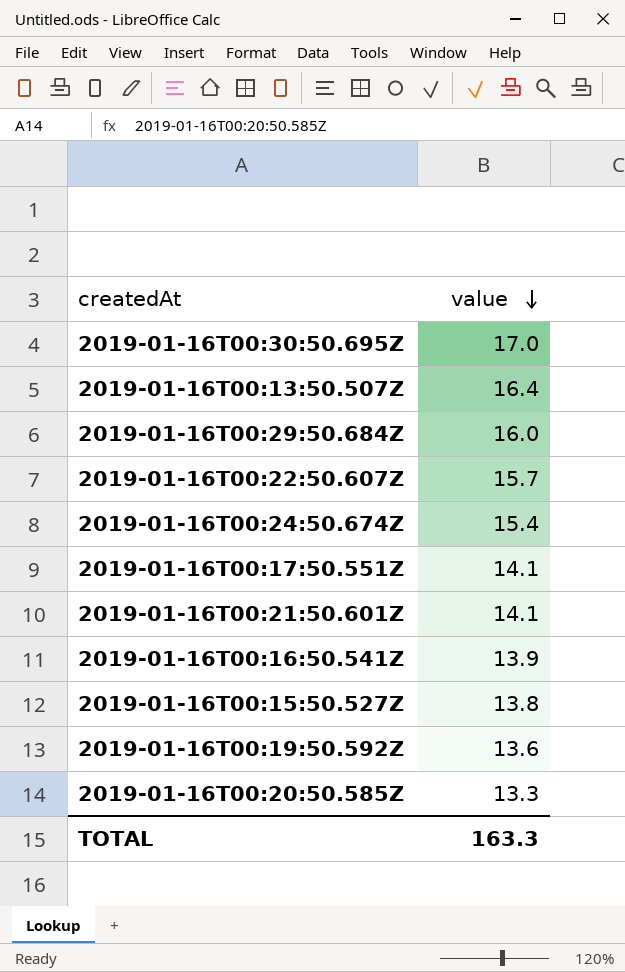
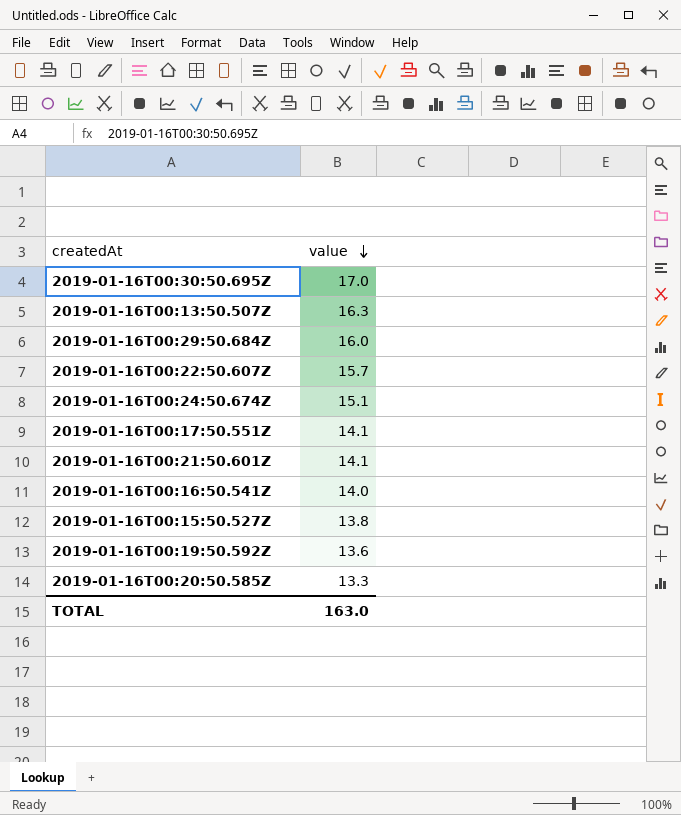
2019-01-16T00:13:50.507Z | value: 16.4 -> 16.3
2019-01-16T00:24:50.674Z | value: 15.4 -> 15.1
2019-01-16T00:16:50.541Z | value: 13.9 -> 14.0
TOTAL | value: 163.3 -> 163.0

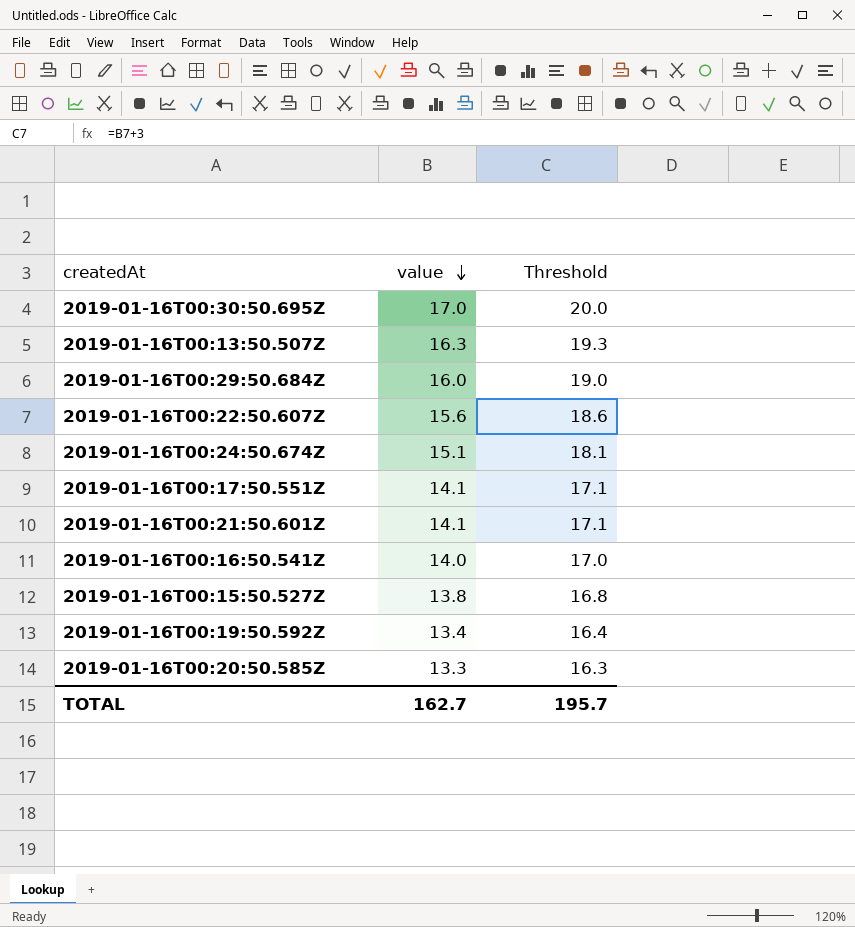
column Threshold | formula: none -> [value] + 3
2019-01-16T00:22:50.607Z | value: 15.7 -> 15.6
2019-01-16T00:19:50.592Z | value: 13.6 -> 13.4
TOTAL | value: 163.0 -> 162.7

